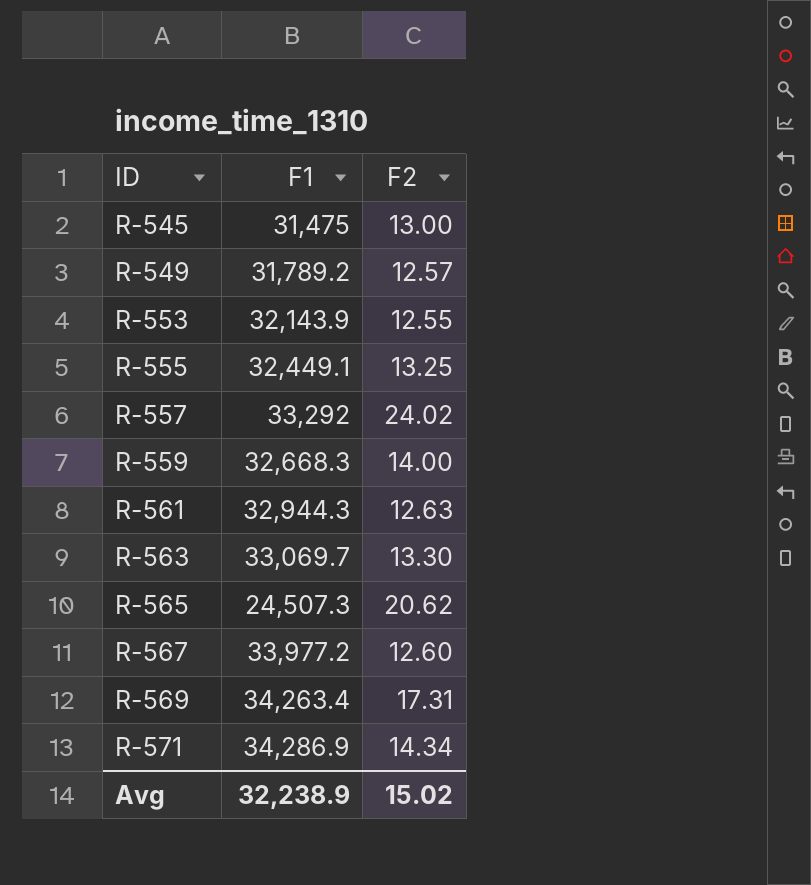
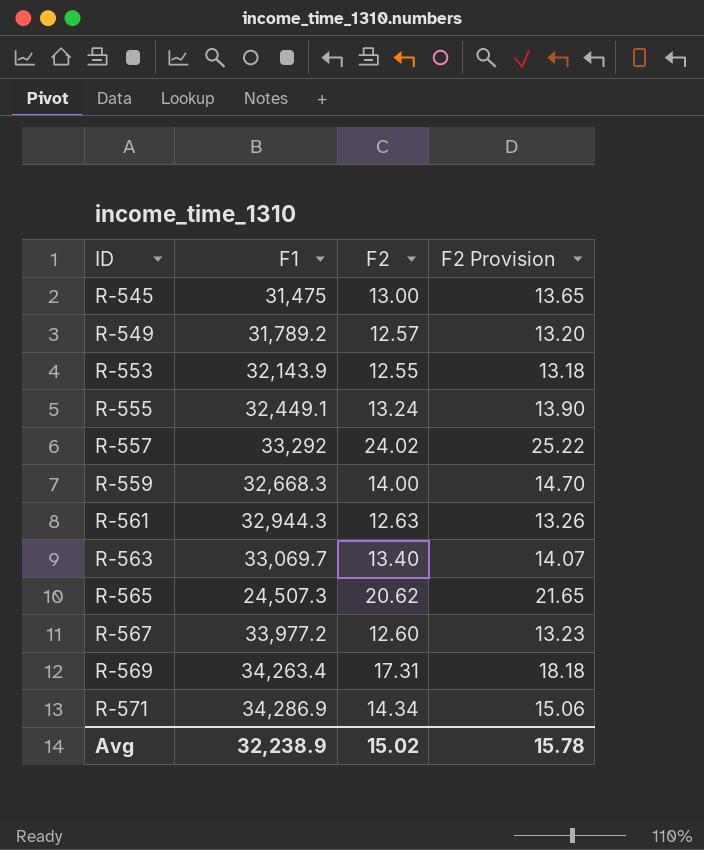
column F2 Provision | formula: none -> [F2] * 1.05
R-555 | F2: 13.25 -> 13.24
R-563 | F2: 13.30 -> 13.40

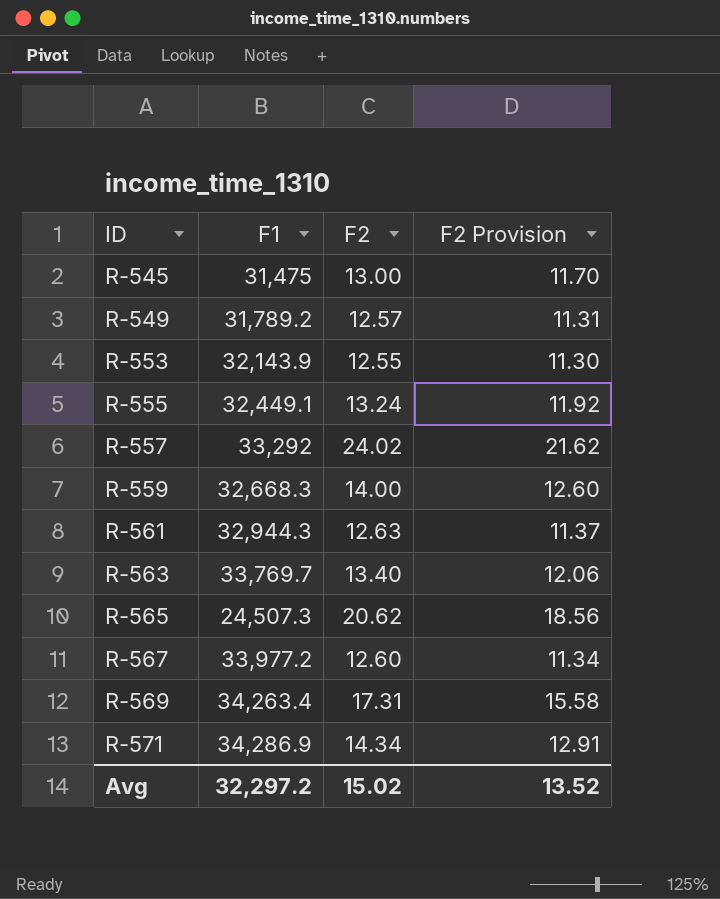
column F2 Provision | formula: [F2] * 1.05 -> [F2] * 0.9
R-563 | F1: 33,069.7 -> 33,769.7
Avg | F1: 32,238.9 -> 32,297.2
Avg | F2 Provision: 15.78 -> 13.52

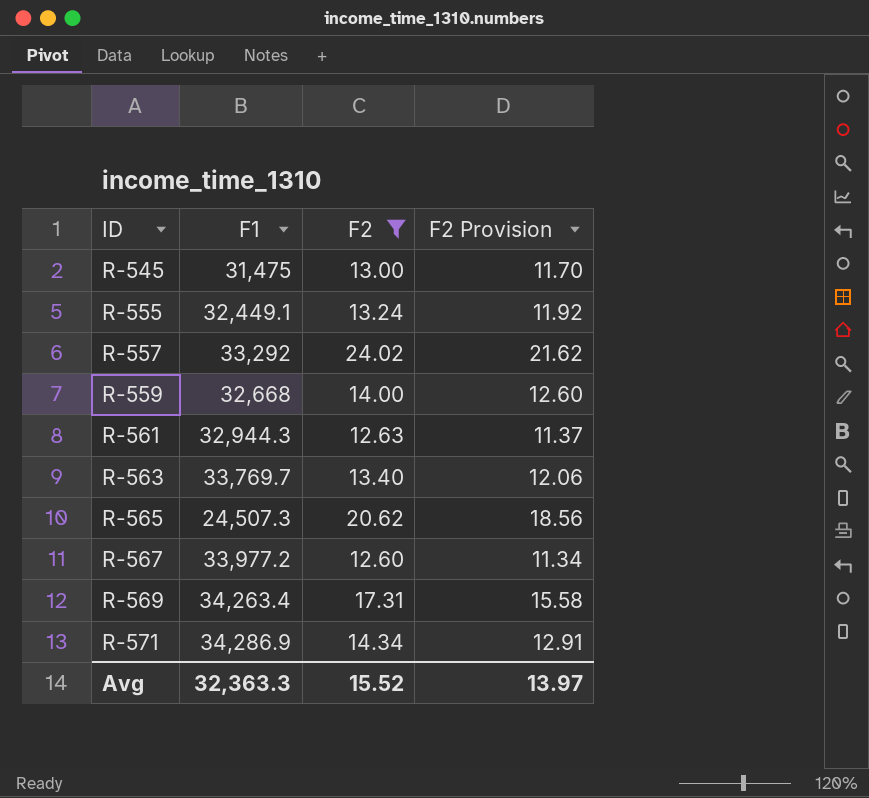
filter: none -> F2 >= 12.60
R-559 | F1: 32,668.3 -> 32,668
Avg | F1: 32,297.2 -> 32,363.3
Avg | F2: 15.02 -> 15.52
Avg | F2 Provision: 13.52 -> 13.97

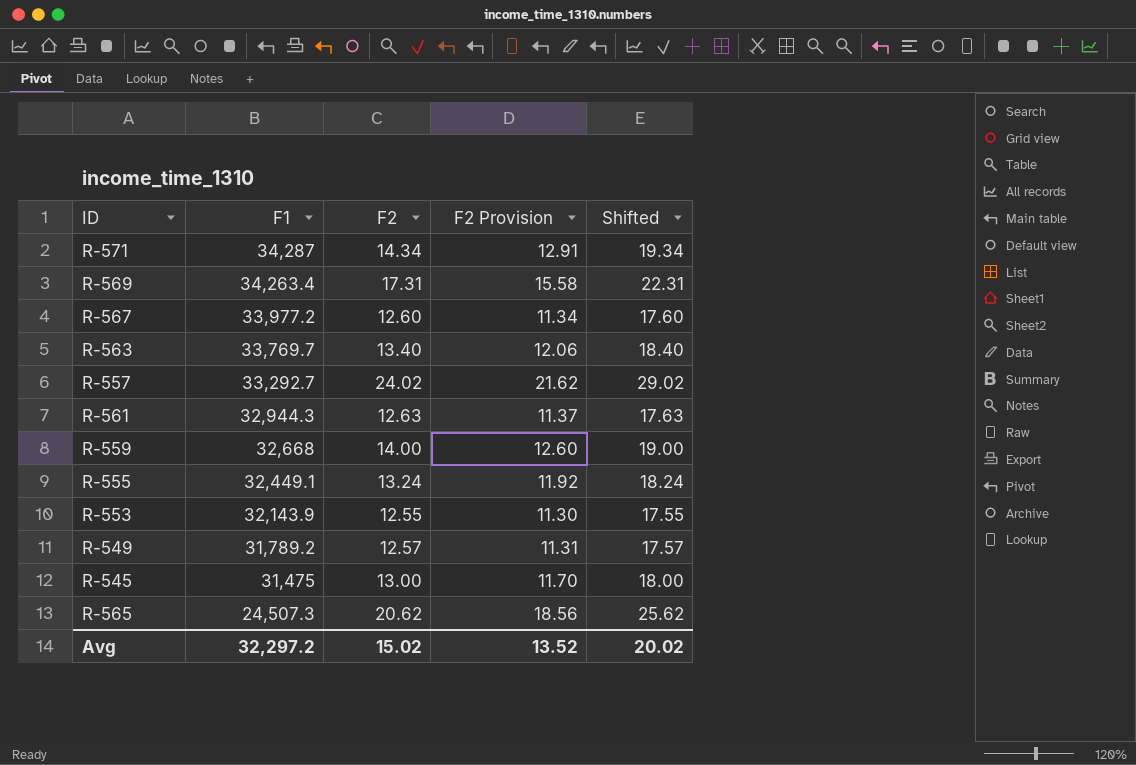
filter: F2 >= 12.60 -> none
row order: ID ascending -> F1 descending
column Shifted | formula: none -> [F2] + 5
R-571 | F1: 34,286.9 -> 34,287
R-557 | F1: 33,292 -> 33,292.7
Avg | F1: 32,363.3 -> 32,297.2
Avg | F2: 15.52 -> 15.02
Avg | F2 Provision: 13.97 -> 13.52

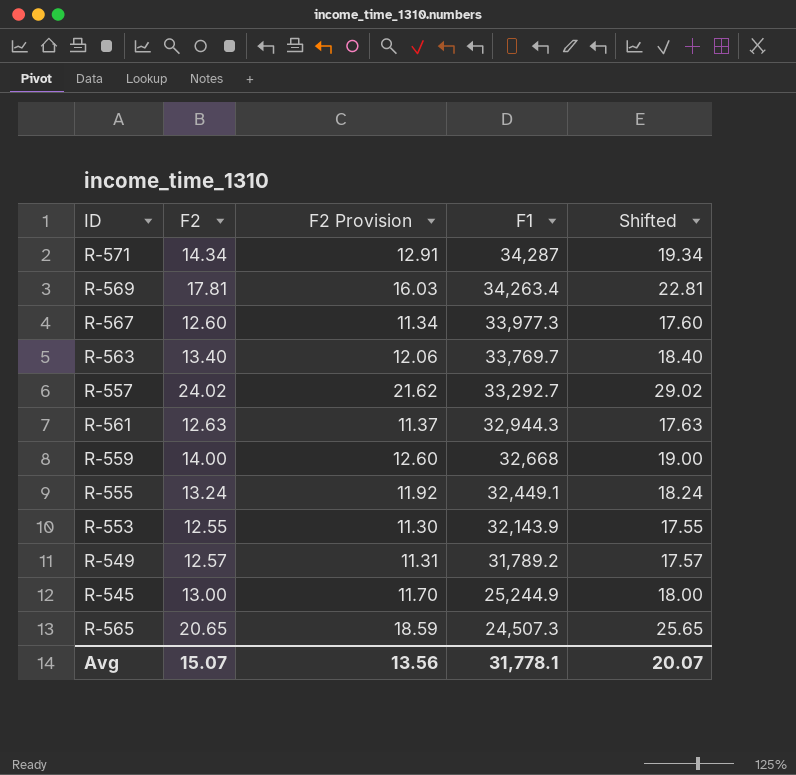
column F1 | position: 2 -> 4
R-569 | F2: 17.31 -> 17.81
R-569 | F2 Provision: 15.58 -> 16.03
R-569 | Shifted: 22.31 -> 22.81
R-567 | F1: 33,977.2 -> 33,977.3
R-545 | F1: 31,475 -> 25,244.9
R-565 | F2: 20.62 -> 20.65
R-565 | F2 Provision: 18.56 -> 18.59
R-565 | Shifted: 25.62 -> 25.65
Avg | F2: 15.02 -> 15.07
Avg | F2 Provision: 13.52 -> 13.56
Avg | F1: 32,297.2 -> 31,778.1
Avg | Shifted: 20.02 -> 20.07

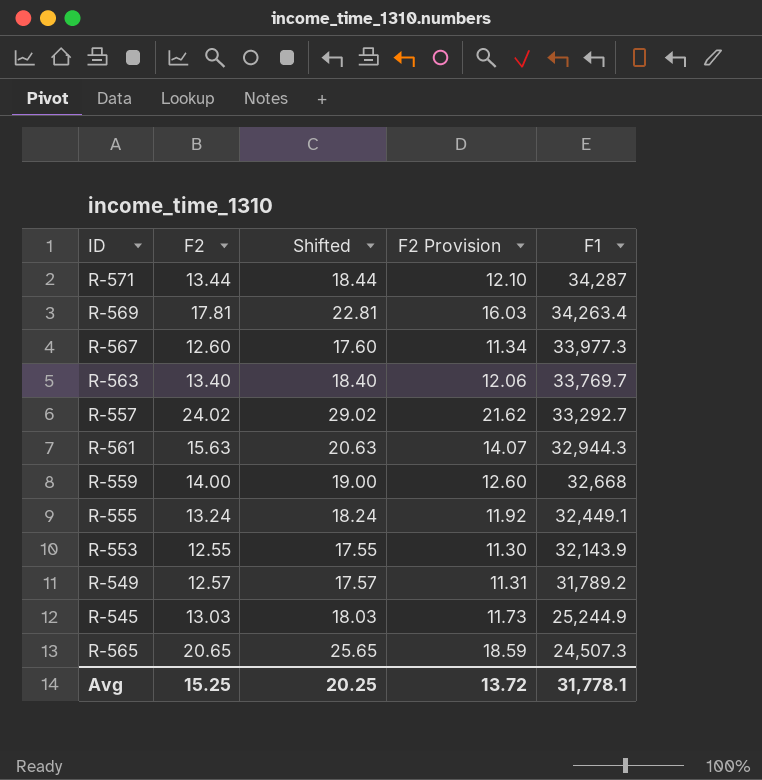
column Shifted | position: 5 -> 3
R-571 | F2: 14.34 -> 13.44
R-571 | Shifted: 19.34 -> 18.44
R-571 | F2 Provision: 12.91 -> 12.10
R-561 | F2: 12.63 -> 15.63
R-561 | Shifted: 17.63 -> 20.63
R-561 | F2 Provision: 11.37 -> 14.07
R-545 | F2: 13.00 -> 13.03
R-545 | Shifted: 18.00 -> 18.03
R-545 | F2 Provision: 11.70 -> 11.73
Avg | F2: 15.07 -> 15.25
Avg | Shifted: 20.07 -> 20.25
Avg | F2 Provision: 13.56 -> 13.72

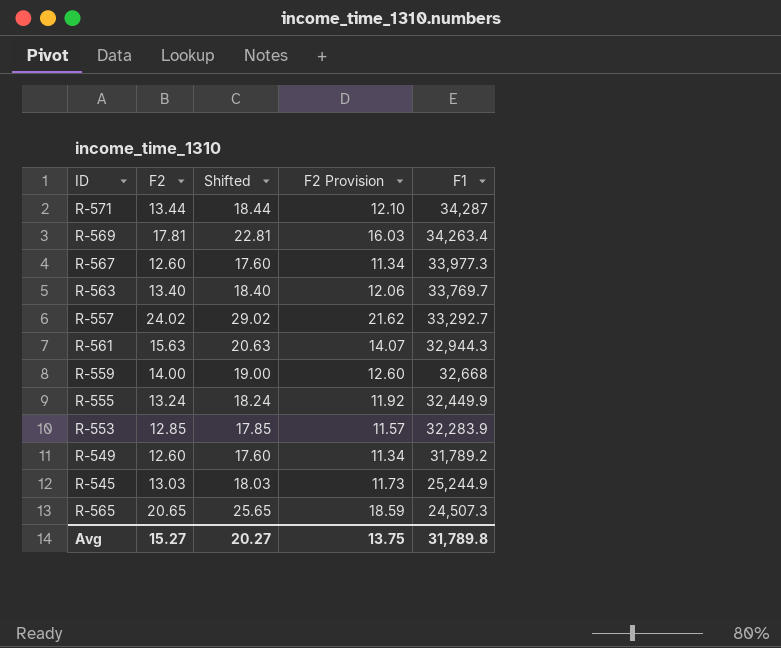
R-555 | F1: 32,449.1 -> 32,449.9
R-553 | F2: 12.55 -> 12.85
R-553 | Shifted: 17.55 -> 17.85
R-553 | F2 Provision: 11.30 -> 11.57
R-553 | F1: 32,143.9 -> 32,283.9
R-549 | F2: 12.57 -> 12.60
R-549 | Shifted: 17.57 -> 17.60
R-549 | F2 Provision: 11.31 -> 11.34
Avg | F2: 15.25 -> 15.27
Avg | Shifted: 20.25 -> 20.27
Avg | F2 Provision: 13.72 -> 13.75
Avg | F1: 31,778.1 -> 31,789.8

